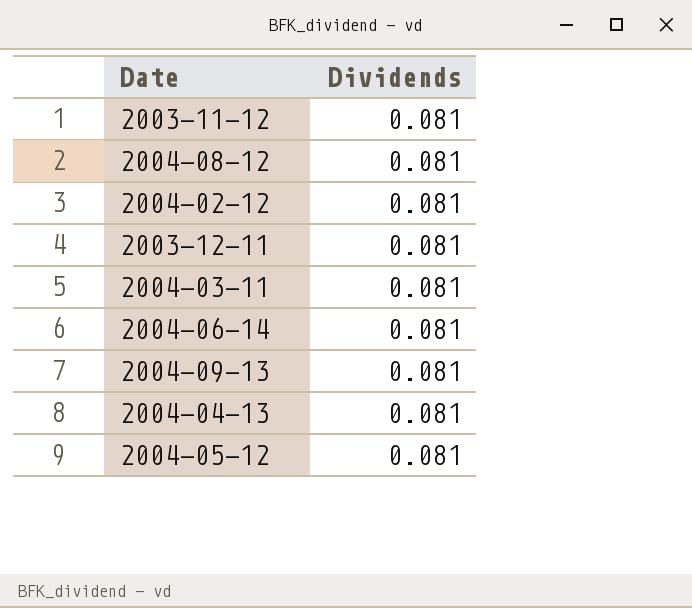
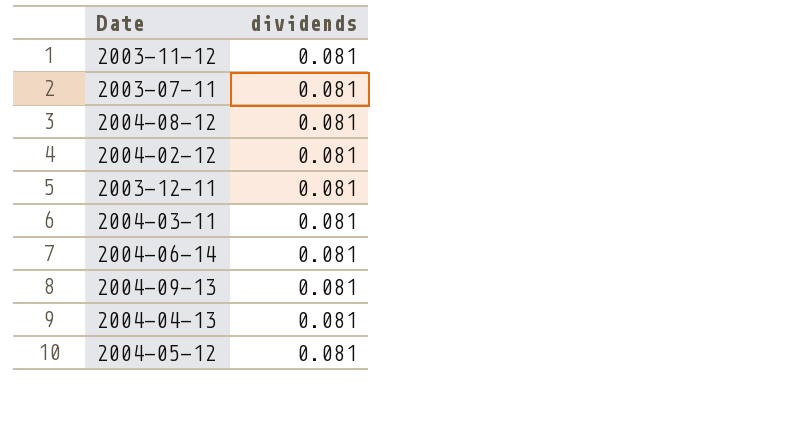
column name: Dividends -> dividends
row 2003-07-11: none -> 0.081

